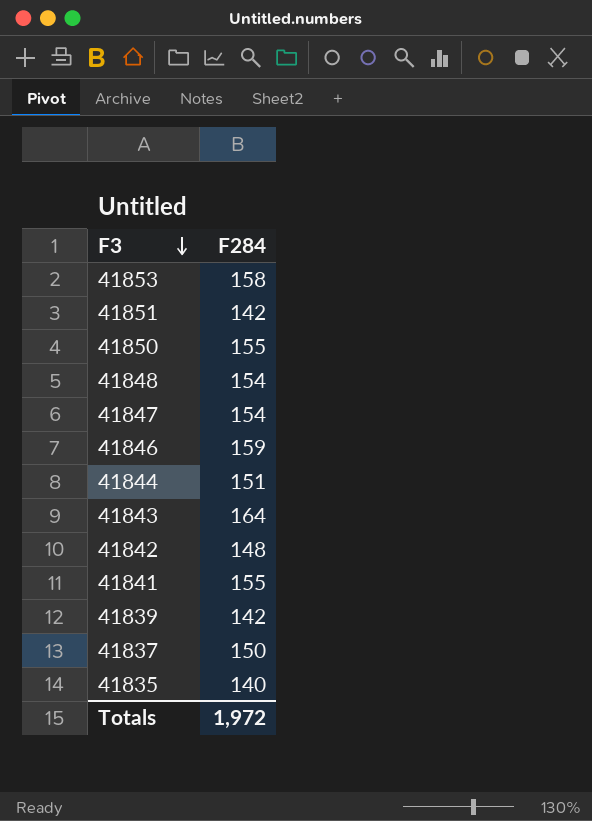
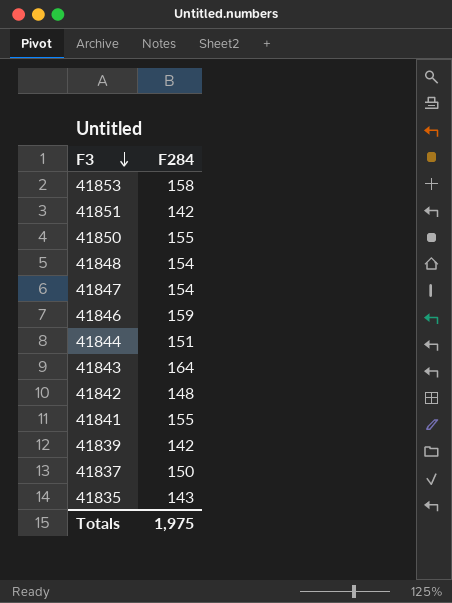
41835 | F284: 140 -> 143
Totals | F284: 1,972 -> 1,975

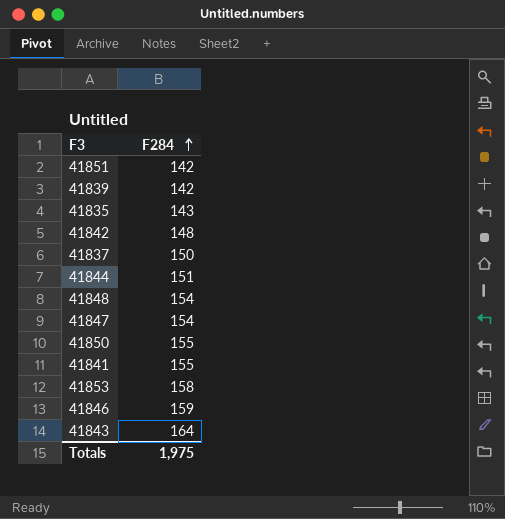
row order: F3 descending -> F284 ascending

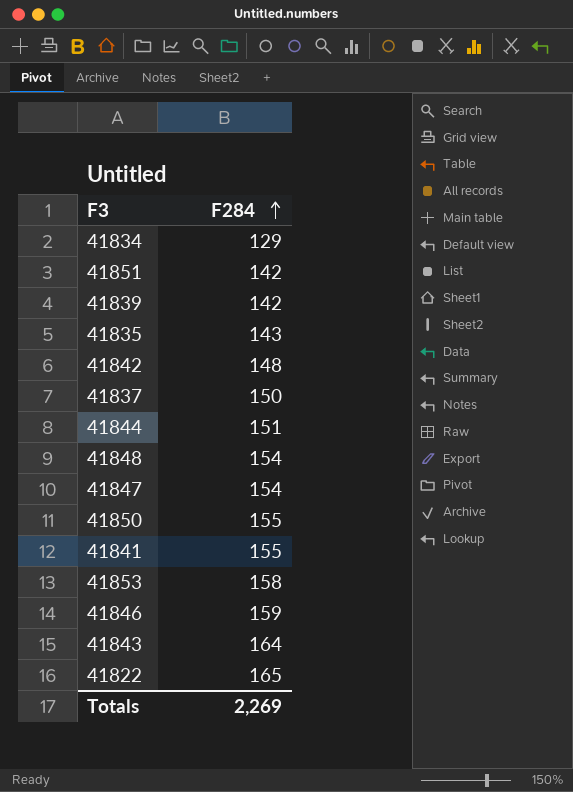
row 41834: none -> 129
row 41822: none -> 165
Totals | F284: 1,975 -> 2,269

